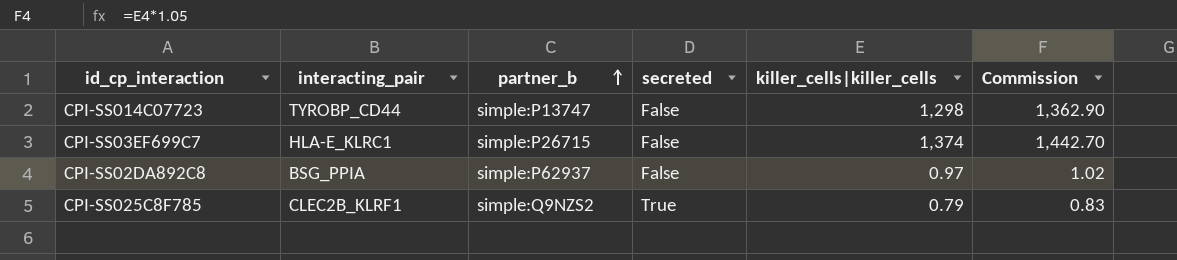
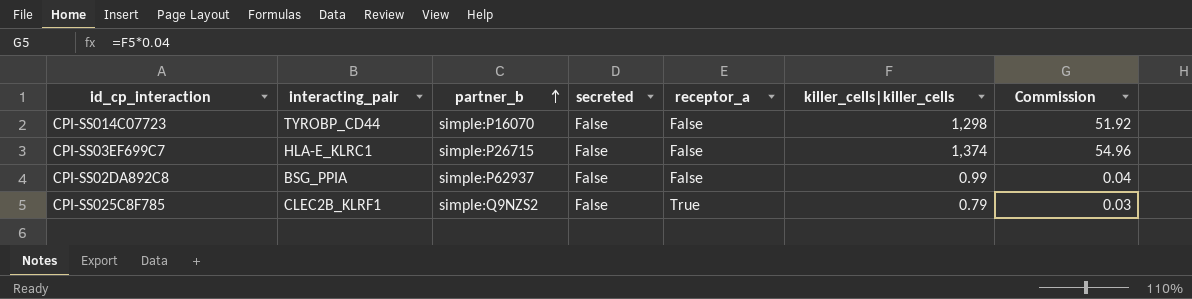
column receptor_a | position: none -> 5
column Commission | formula: [killer_cells|killer_cells] * 1.05 -> [killer_cells|killer_cells] * 0.04
CPI-SS014C07723 | partner_b: simple:P13747 -> simple:P16070
CPI-SS02DA892C8 | killer_cells|killer_cells: 0.97 -> 0.99
CPI-SS025C8F785 | secreted: True -> False

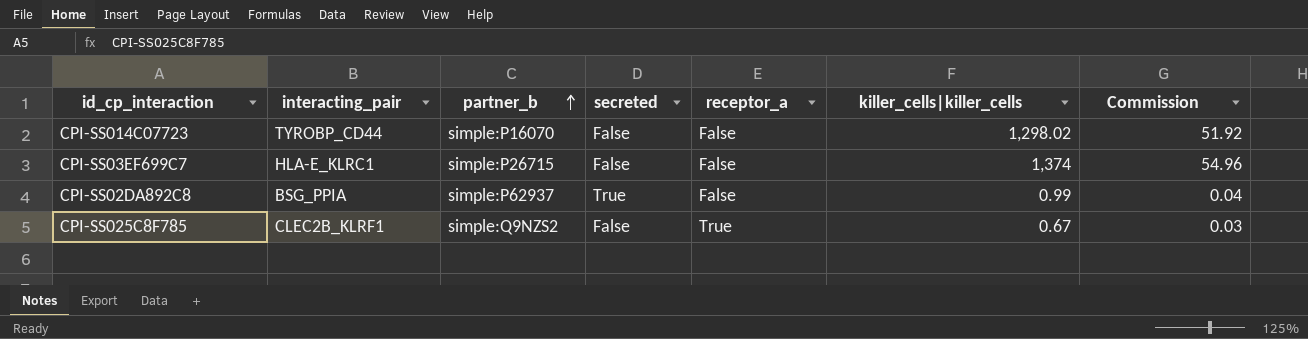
CPI-SS014C07723 | killer_cells|killer_cells: 1,298 -> 1,298.02
CPI-SS02DA892C8 | secreted: False -> True
CPI-SS025C8F785 | killer_cells|killer_cells: 0.79 -> 0.67

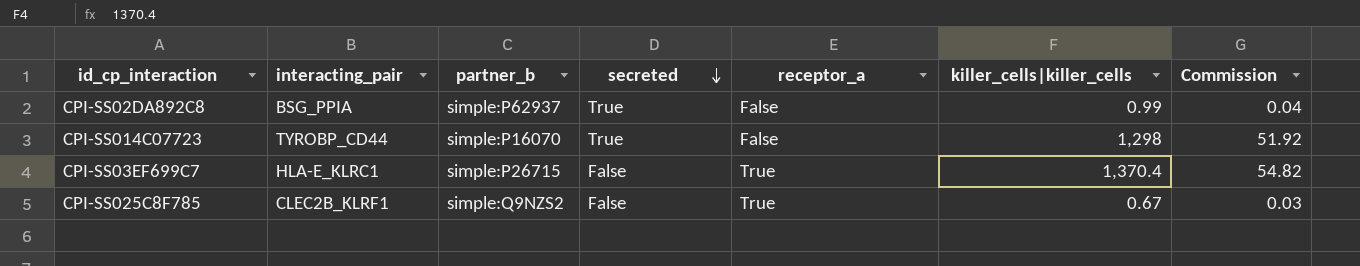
row order: partner_b ascending -> secreted descending
CPI-SS014C07723 | secreted: False -> True
CPI-SS014C07723 | killer_cells|killer_cells: 1,298.02 -> 1,298
CPI-SS03EF699C7 | receptor_a: False -> True
CPI-SS03EF699C7 | killer_cells|killer_cells: 1,374 -> 1,370.4
CPI-SS03EF699C7 | Commission: 54.96 -> 54.82

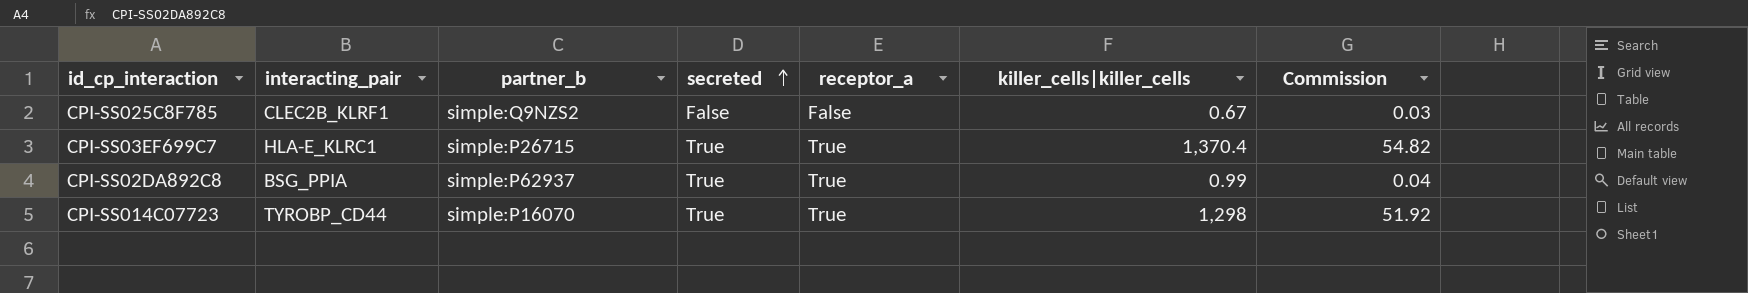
row order: secreted descending -> secreted ascending
CPI-SS025C8F785 | receptor_a: True -> False
CPI-SS03EF699C7 | secreted: False -> True
CPI-SS02DA892C8 | receptor_a: False -> True
CPI-SS014C07723 | receptor_a: False -> True

